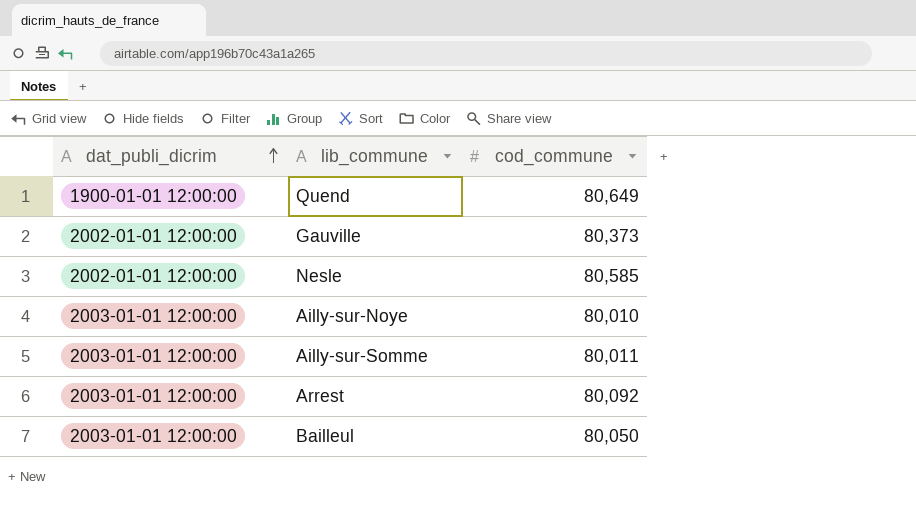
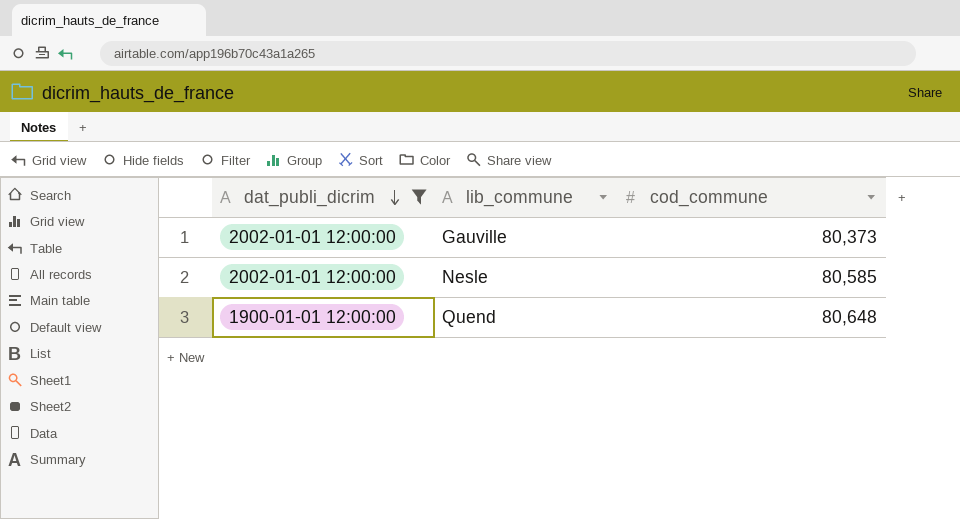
filter: none -> dat_publi_dicrim != 2003-01-01 12:00:00
row order: dat_publi_dicrim ascending -> dat_publi_dicrim descending
Quend | cod_commune: 80,649 -> 80,648

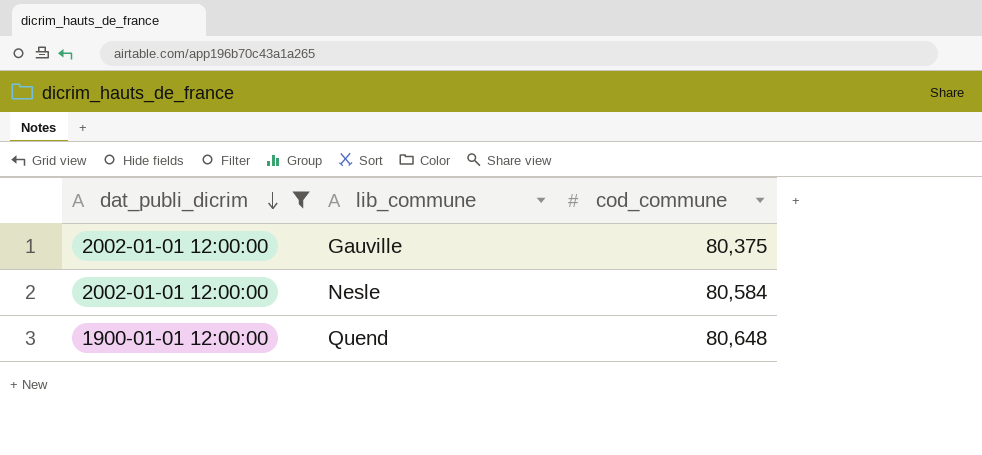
Gauville | cod_commune: 80,373 -> 80,375
Nesle | cod_commune: 80,585 -> 80,584

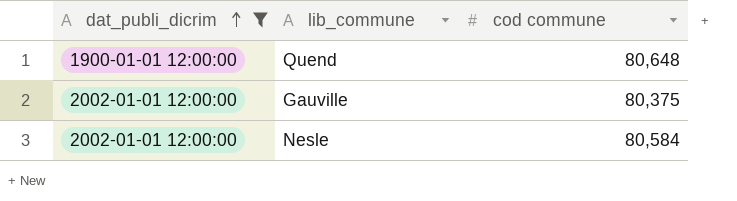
row order: dat_publi_dicrim descending -> dat_publi_dicrim ascending
column name: cod_commune -> cod commune

